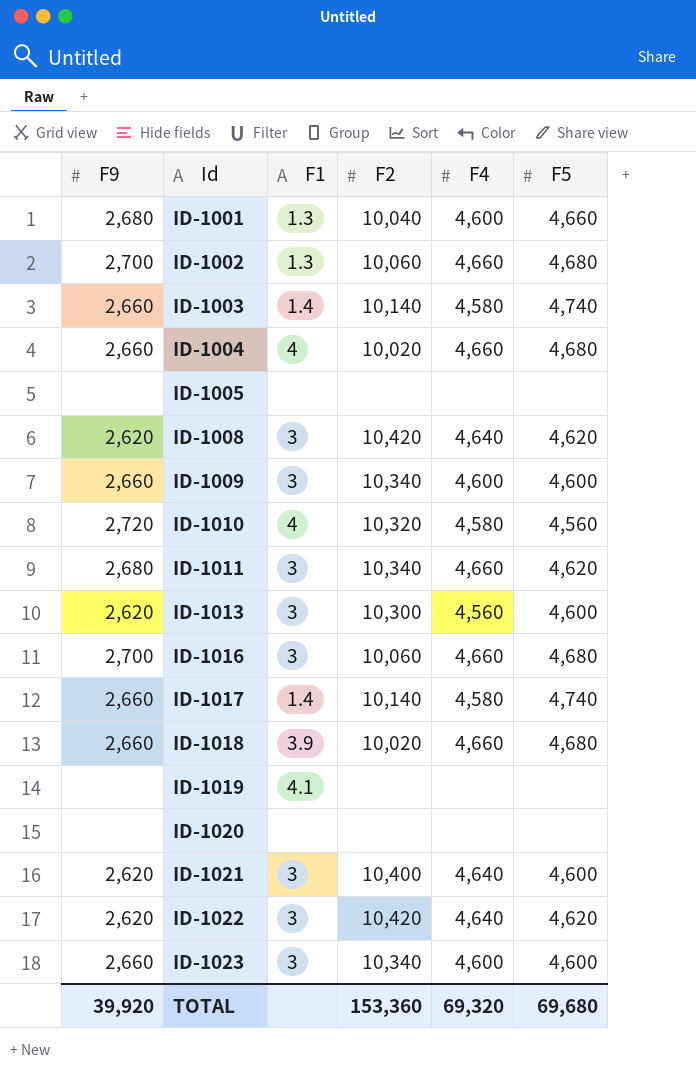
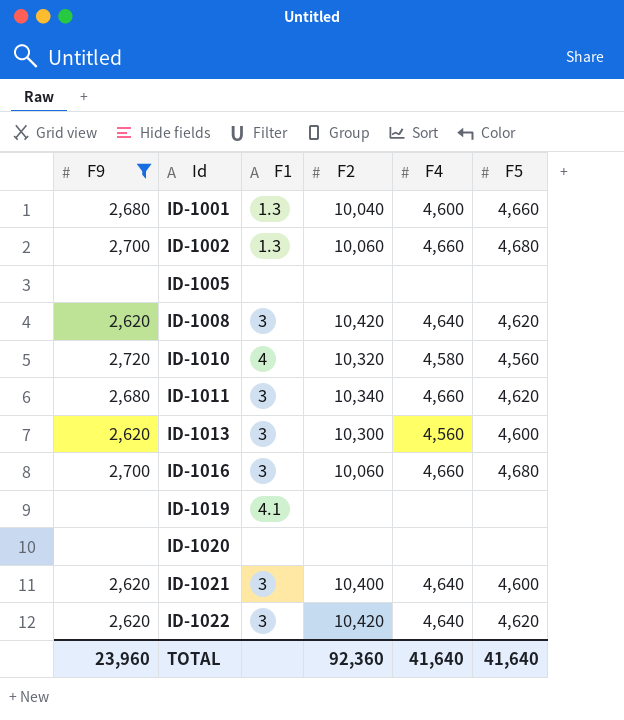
filter: none -> F9 != 2,660
TOTAL | F9: 39,920 -> 23,960
TOTAL | F2: 153,360 -> 92,360
TOTAL | F4: 69,320 -> 41,640
TOTAL | F5: 69,680 -> 41,640

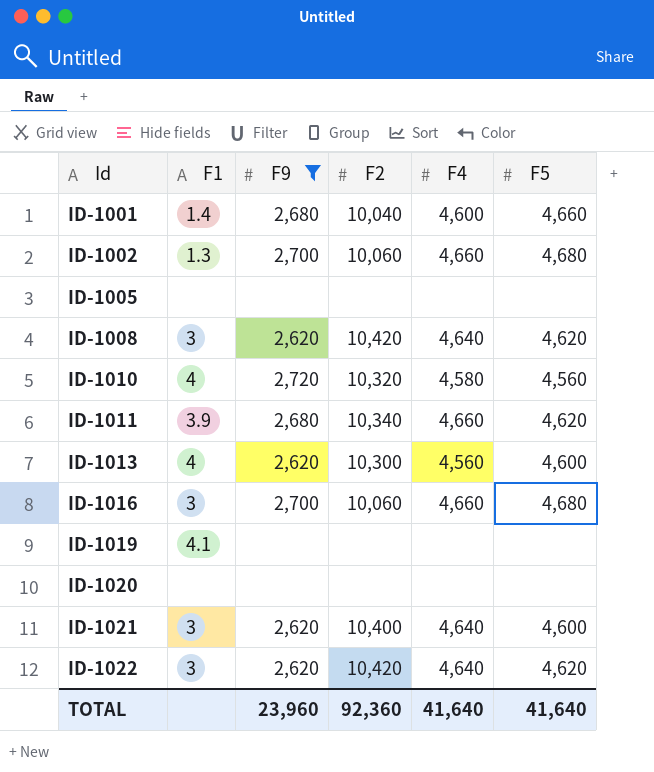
column F9 | position: 1 -> 3
ID-1001 | F1: 1.3 -> 1.4
ID-1011 | F1: 3 -> 3.9
ID-1013 | F1: 3 -> 4

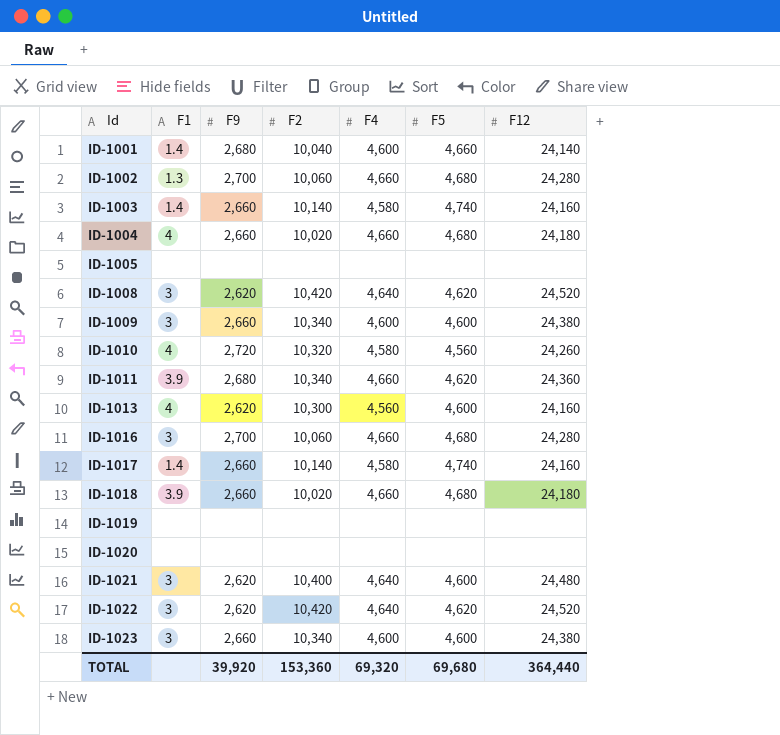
filter: F9 != 2,660 -> none
column F12 | position: none -> 7
ID-1019 | F1: 4.1 -> none
TOTAL | F9: 23,960 -> 39,920
TOTAL | F2: 92,360 -> 153,360
TOTAL | F4: 41,640 -> 69,320
TOTAL | F5: 41,640 -> 69,680

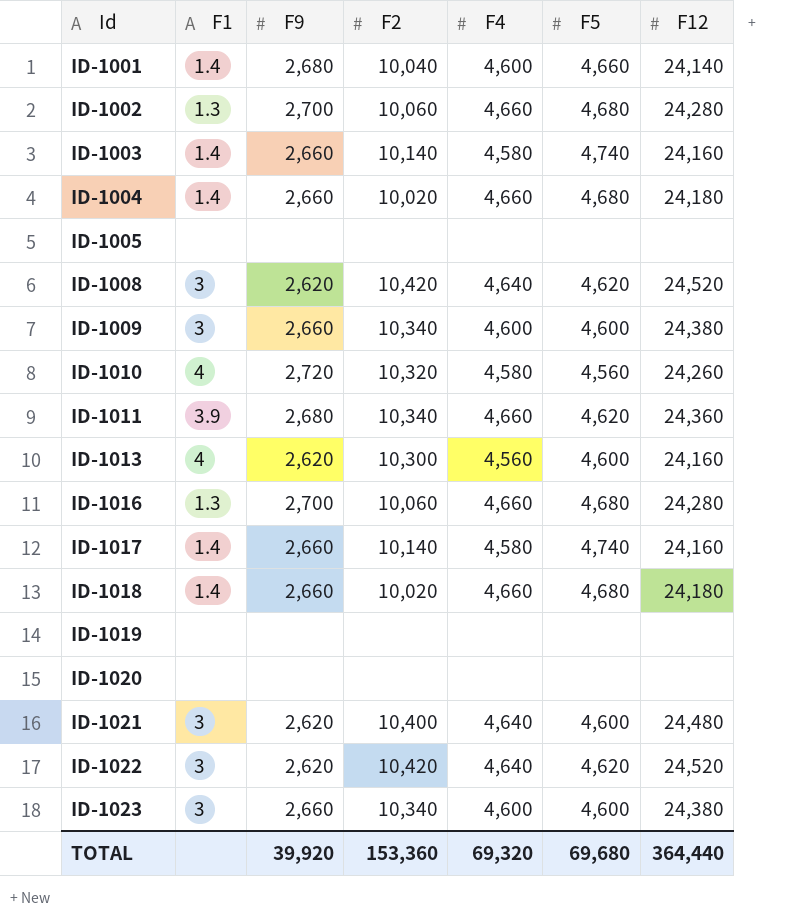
ID-1004 | F1: 4 -> 1.4
ID-1016 | F1: 3 -> 1.3
ID-1018 | F1: 3.9 -> 1.4

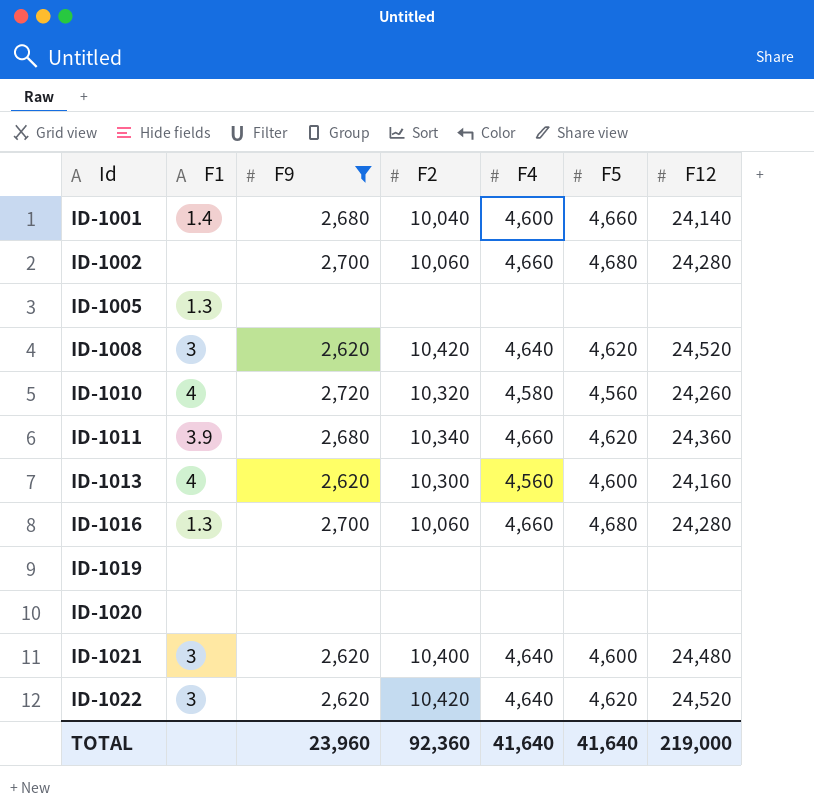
filter: none -> F9 != 2,660
ID-1002 | F1: 1.3 -> none
ID-1005 | F1: none -> 1.3
TOTAL | F9: 39,920 -> 23,960
TOTAL | F2: 153,360 -> 92,360
TOTAL | F4: 69,320 -> 41,640
TOTAL | F5: 69,680 -> 41,640
TOTAL | F12: 364,440 -> 219,000

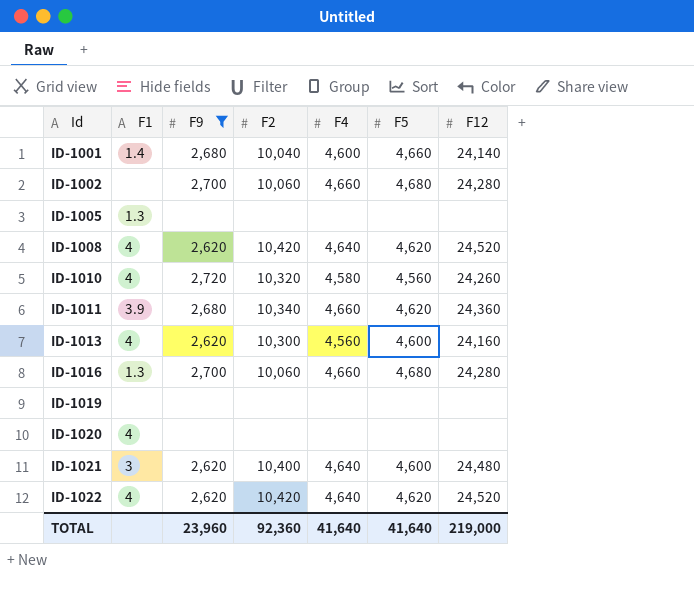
ID-1008 | F1: 3 -> 4
ID-1020 | F1: none -> 4
ID-1022 | F1: 3 -> 4

